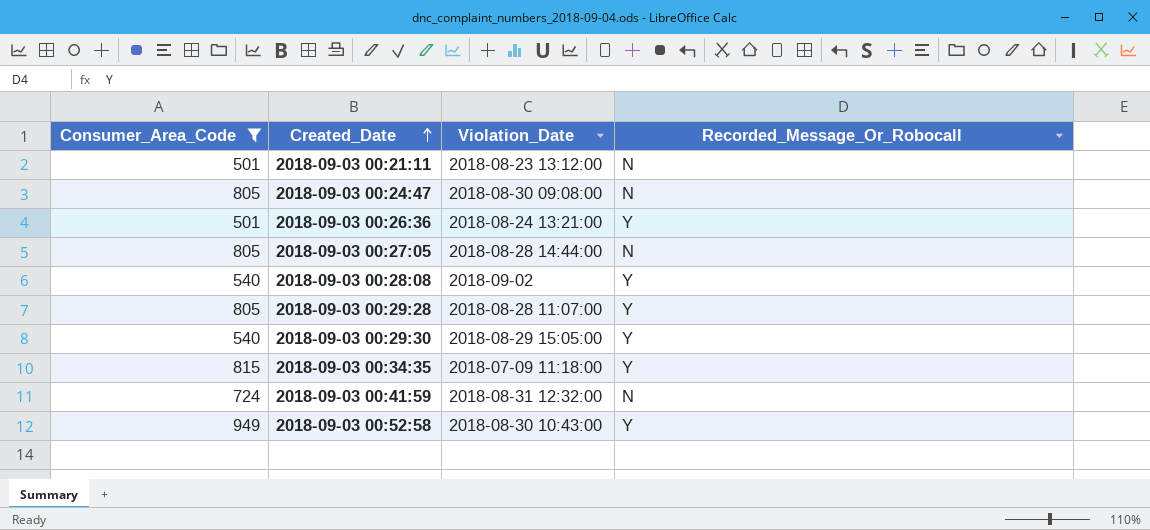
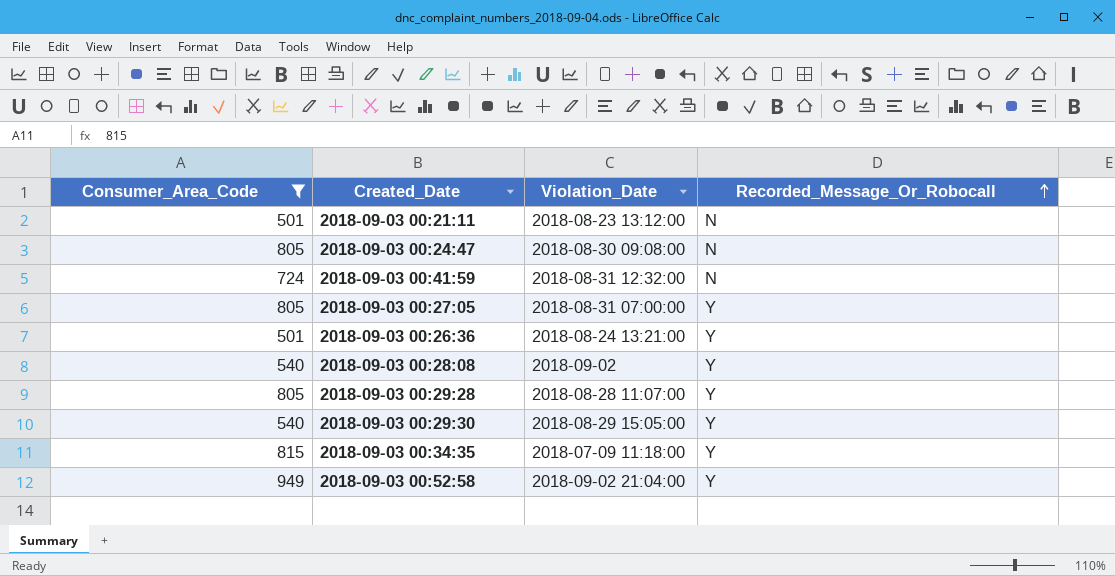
row order: Created_Date ascending -> Recorded_Message_Or_Robocall ascending
2018-09-03 00:27:05 | Violation_Date: 2018-08-28 14:44:00 -> 2018-08-31 07:00:00
2018-09-03 00:27:05 | Recorded_Message_Or_Robocall: N -> Y
2018-09-03 00:52:58 | Violation_Date: 2018-08-30 10:43:00 -> 2018-09-02 21:04:00

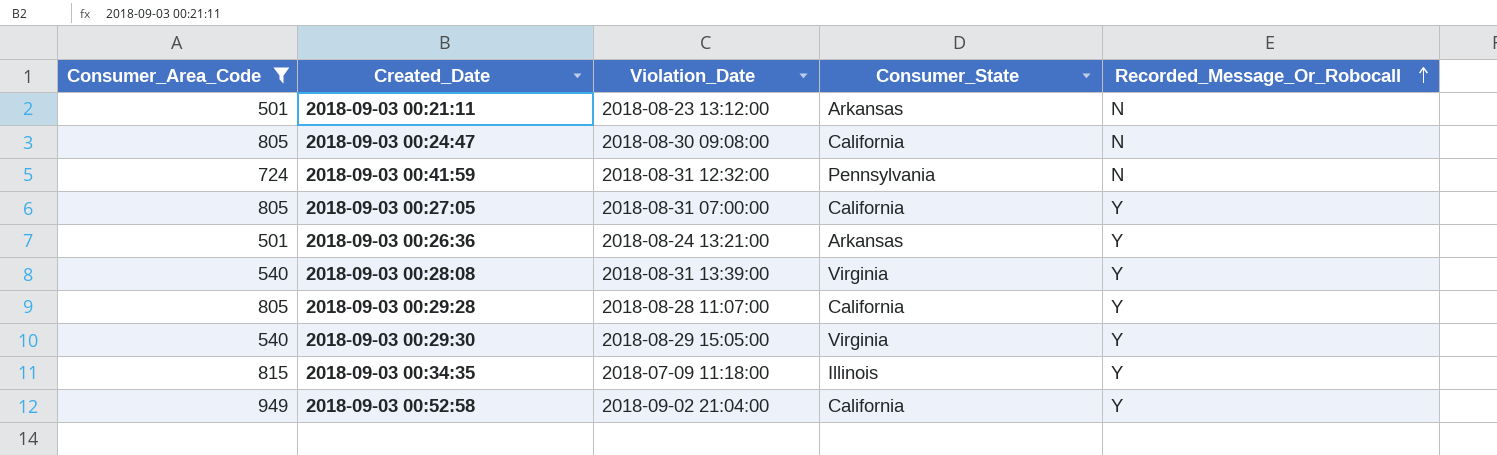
column Consumer_State | position: none -> 4
2018-09-03 00:28:08 | Violation_Date: 2018-09-02 -> 2018-08-31 13:39:00

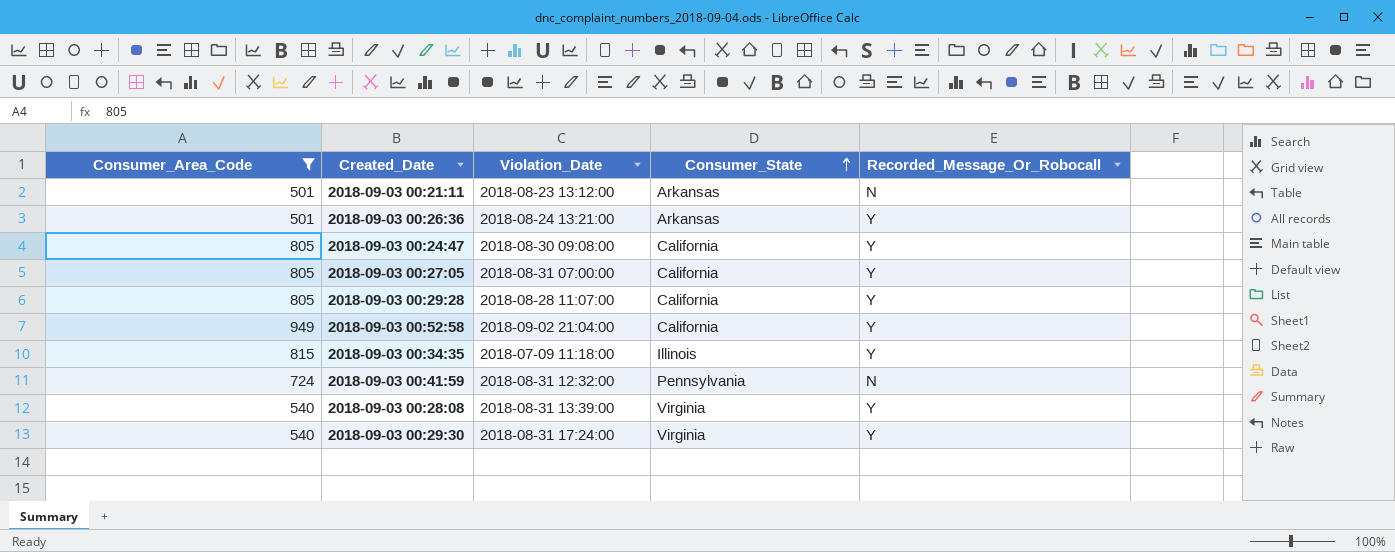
row order: Recorded_Message_Or_Robocall ascending -> Consumer_State ascending
2018-09-03 00:24:47 | Recorded_Message_Or_Robocall: N -> Y
2018-09-03 00:29:30 | Violation_Date: 2018-08-29 15:05:00 -> 2018-08-31 17:24:00

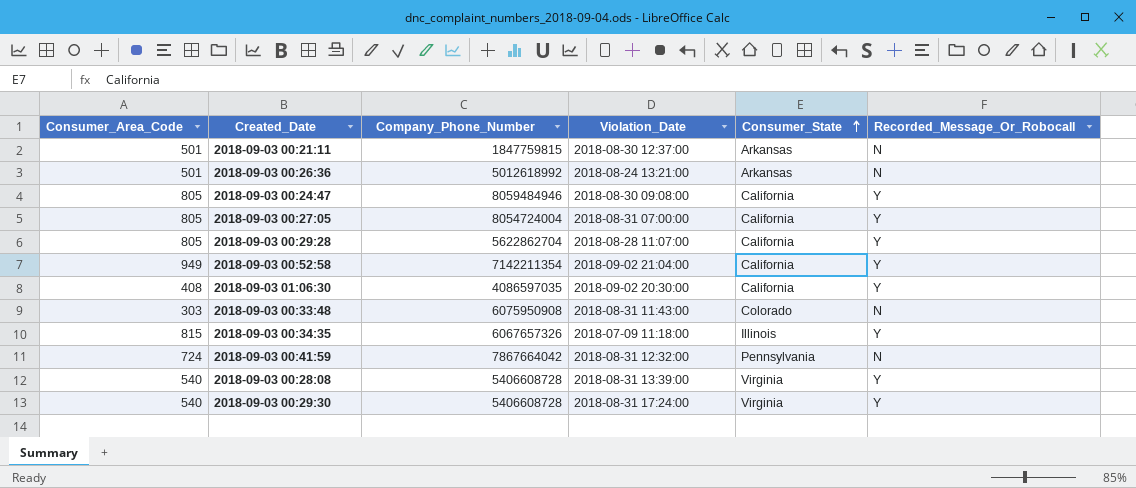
filter: Consumer_Area_Code >= 501 -> none
column Company_Phone_Number | position: none -> 3
2018-09-03 00:21:11 | Violation_Date: 2018-08-23 13:12:00 -> 2018-08-30 12:37:00
2018-09-03 00:26:36 | Recorded_Message_Or_Robocall: Y -> N

